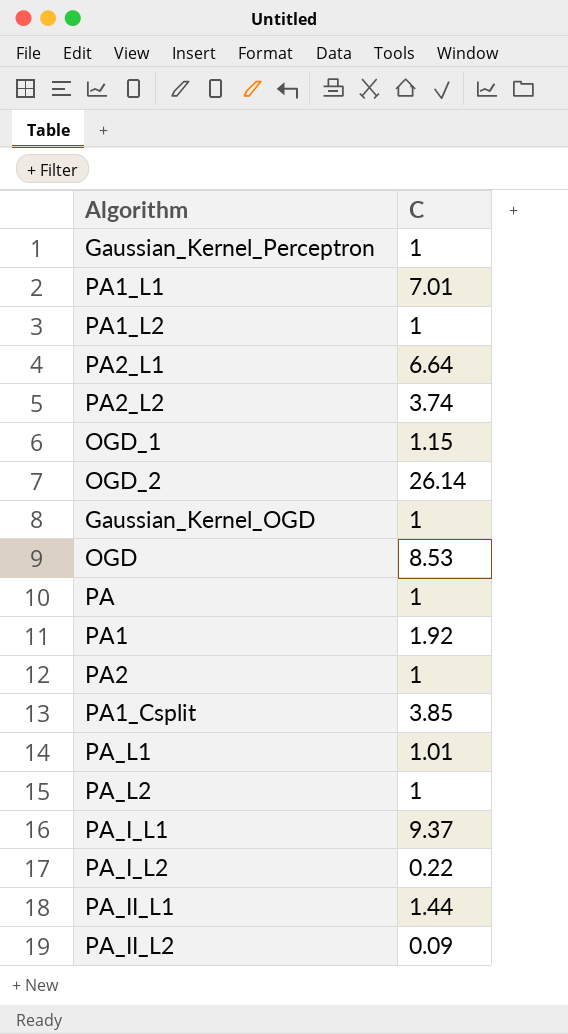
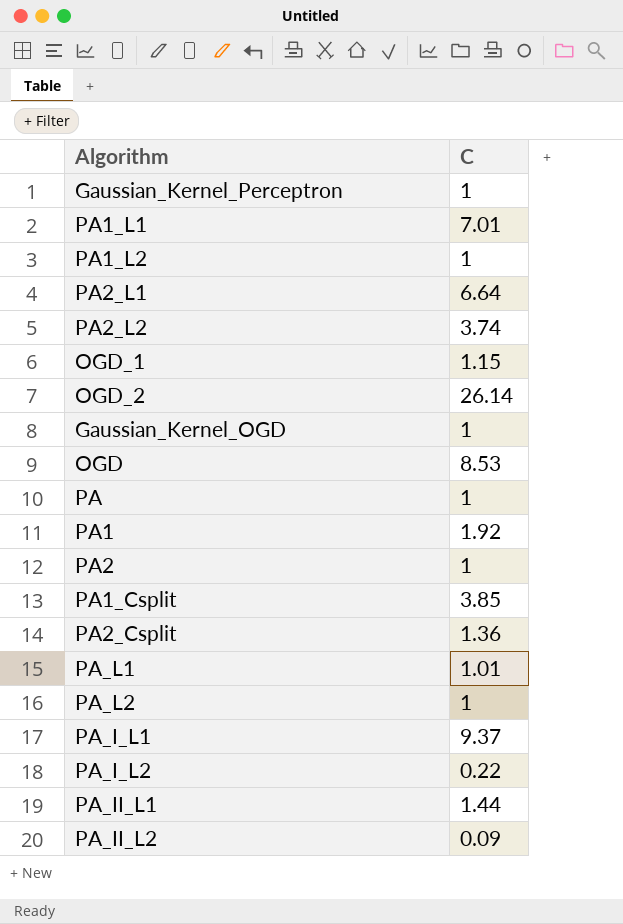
row PA2_Csplit: none -> 1.36

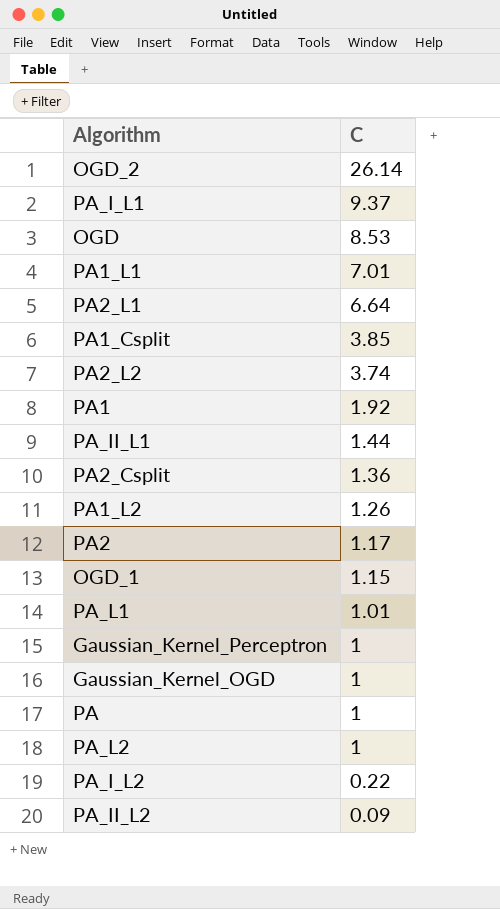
row order: none -> C descending
PA1_L2 | C: 1 -> 1.26
PA2 | C: 1 -> 1.17

